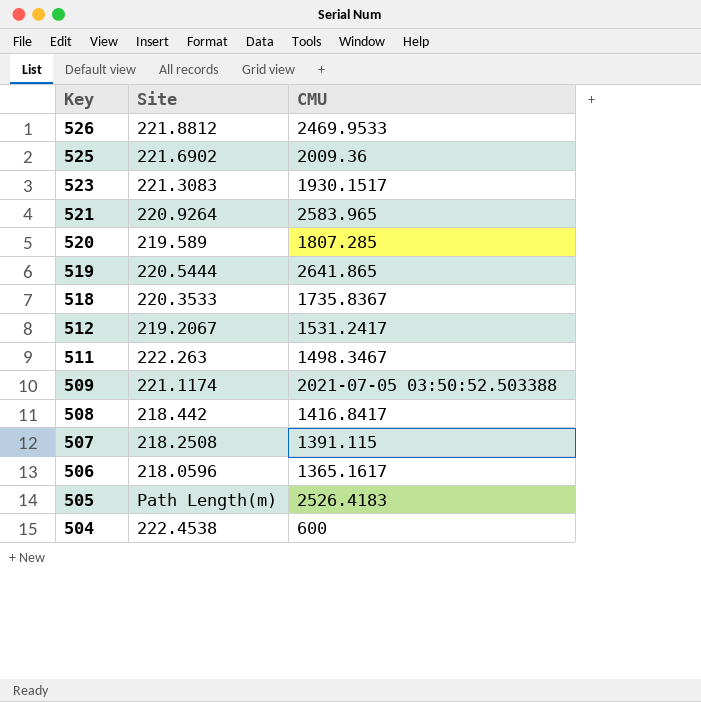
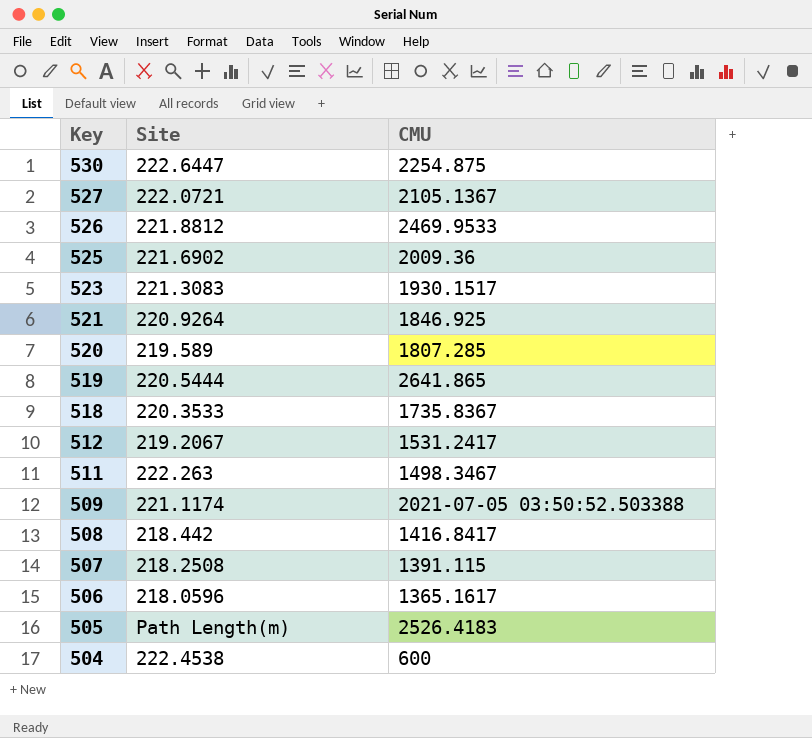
row 530: none -> 222.6447 | 2254.875
row 527: none -> 222.0721 | 2105.1367
521 | CMU: 2583.965 -> 1846.925

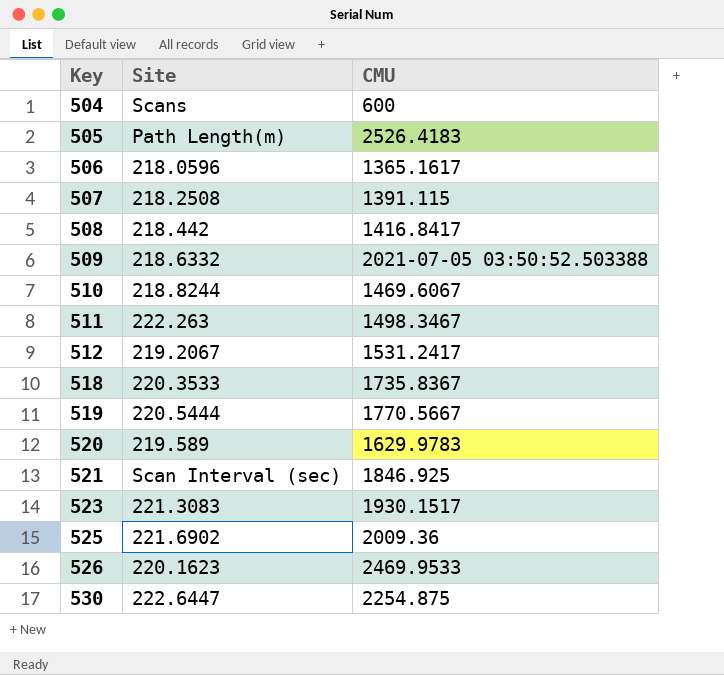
row order: Key descending -> Key ascending
row 527: 222.0721 | 2105.1367 -> none
504 | Site: 222.4538 -> Scans
509 | Site: 221.1174 -> 218.6332
row 510: none -> 218.8244 | 1469.6067
519 | CMU: 2641.865 -> 1770.5667
520 | CMU: 1807.285 -> 1629.9783
521 | Site: 220.9264 -> Scan Interval (sec)
526 | Site: 221.8812 -> 220.1623

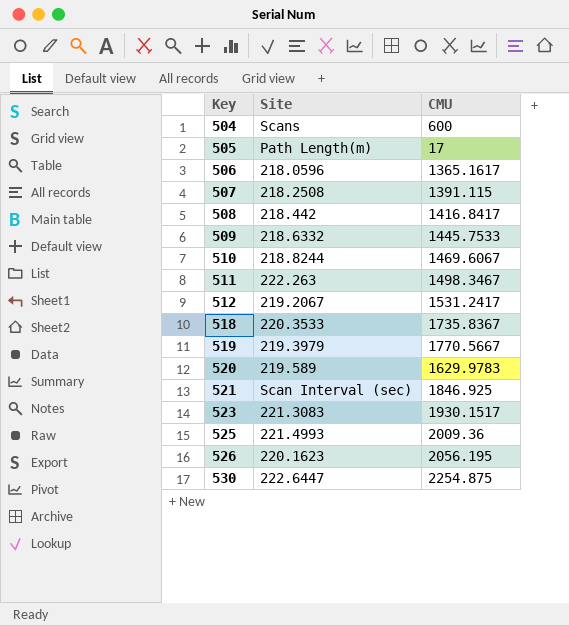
505 | CMU: 2526.4183 -> 17
509 | CMU: 2021-07-05 03:50:52.503388 -> 1445.7533
519 | Site: 220.5444 -> 219.3979
525 | Site: 221.6902 -> 221.4993
526 | CMU: 2469.9533 -> 2056.195

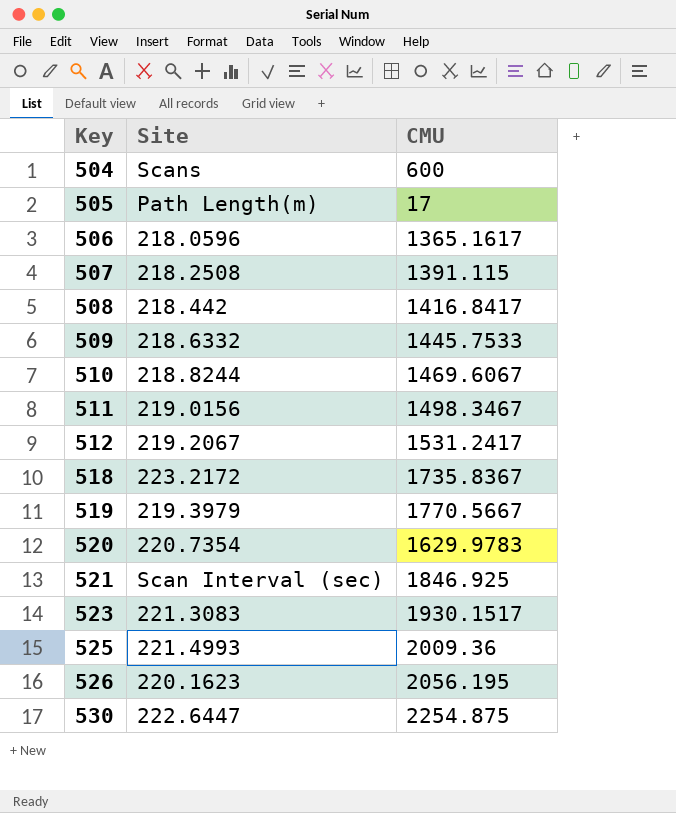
511 | Site: 222.263 -> 219.0156
518 | Site: 220.3533 -> 223.2172
520 | Site: 219.589 -> 220.7354

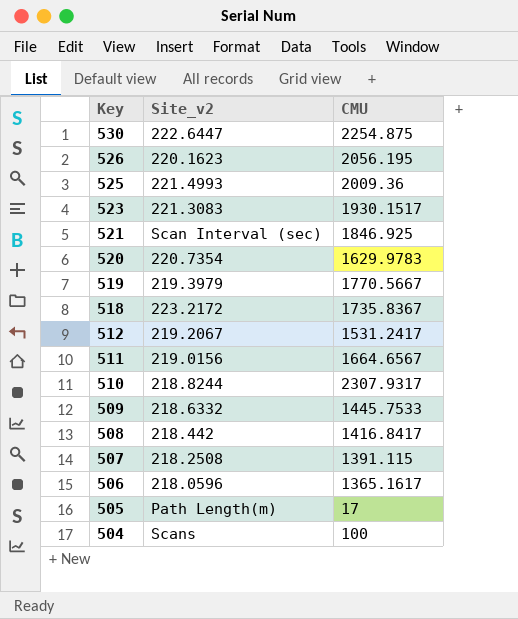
row order: Key ascending -> Key descending
column name: Site -> Site_v2
511 | CMU: 1498.3467 -> 1664.6567
510 | CMU: 1469.6067 -> 2307.9317
504 | CMU: 600 -> 100

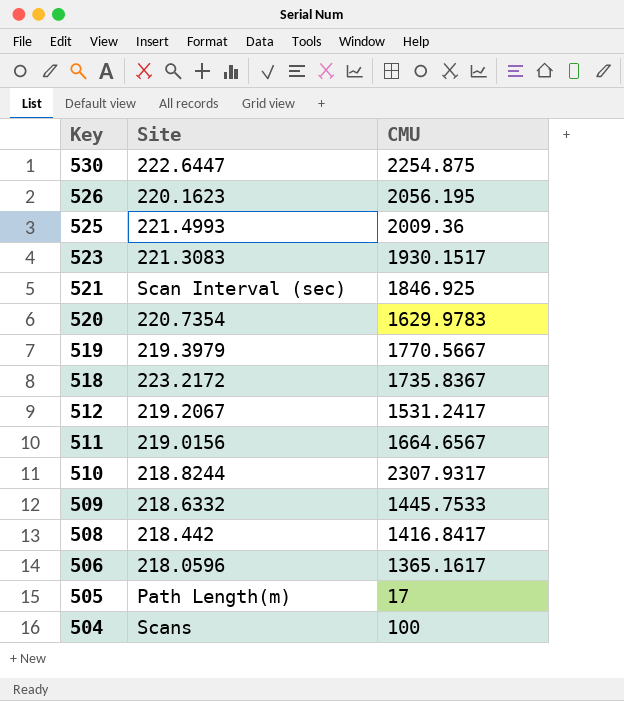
column name: Site_v2 -> Site
row 507: 218.2508 | 1391.115 -> none

